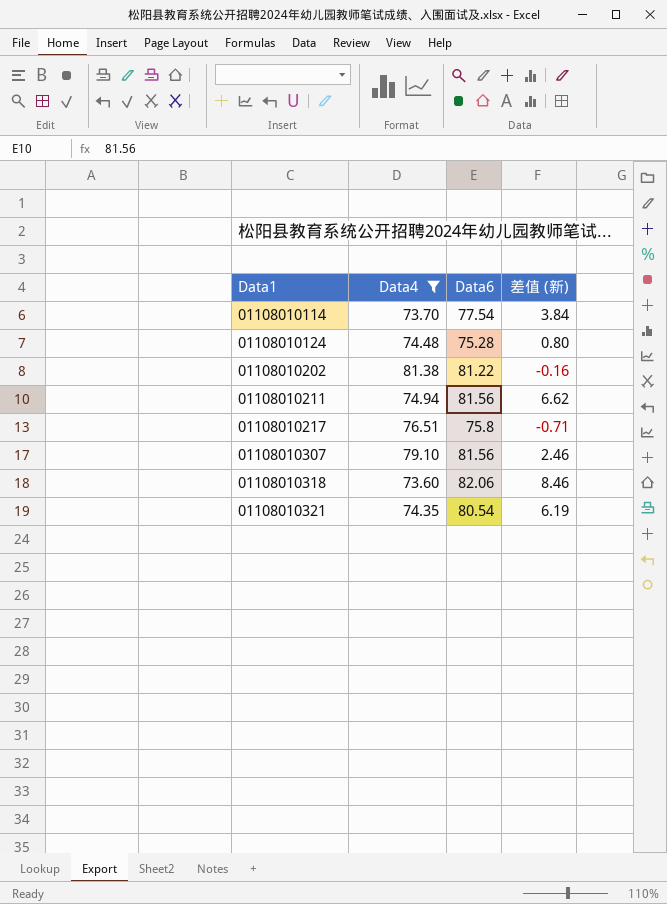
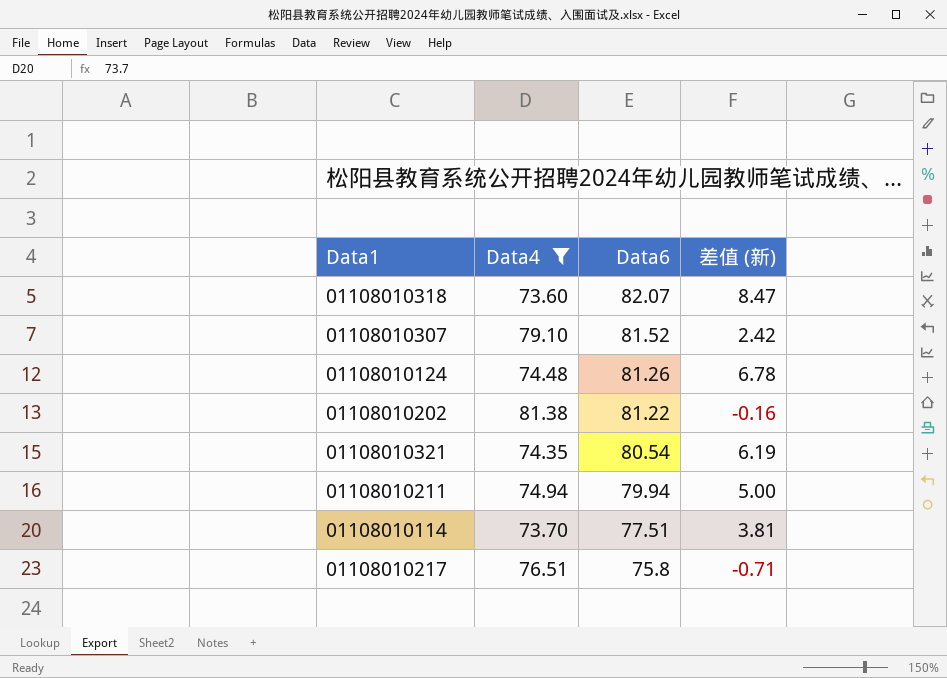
row order: Data1 ascending -> Data6 descending
01108010318 | Data6: 82.06 -> 82.07
01108010318 | 差值 (新): 8.46 -> 8.47
01108010307 | Data6: 81.56 -> 81.52
01108010307 | 差值 (新): 2.46 -> 2.42
01108010124 | Data6: 75.28 -> 81.26
01108010124 | 差值 (新): 0.80 -> 6.78
01108010211 | Data6: 81.56 -> 79.94
01108010211 | 差值 (新): 6.62 -> 5.00
01108010114 | Data6: 77.54 -> 77.51
01108010114 | 差值 (新): 3.84 -> 3.81

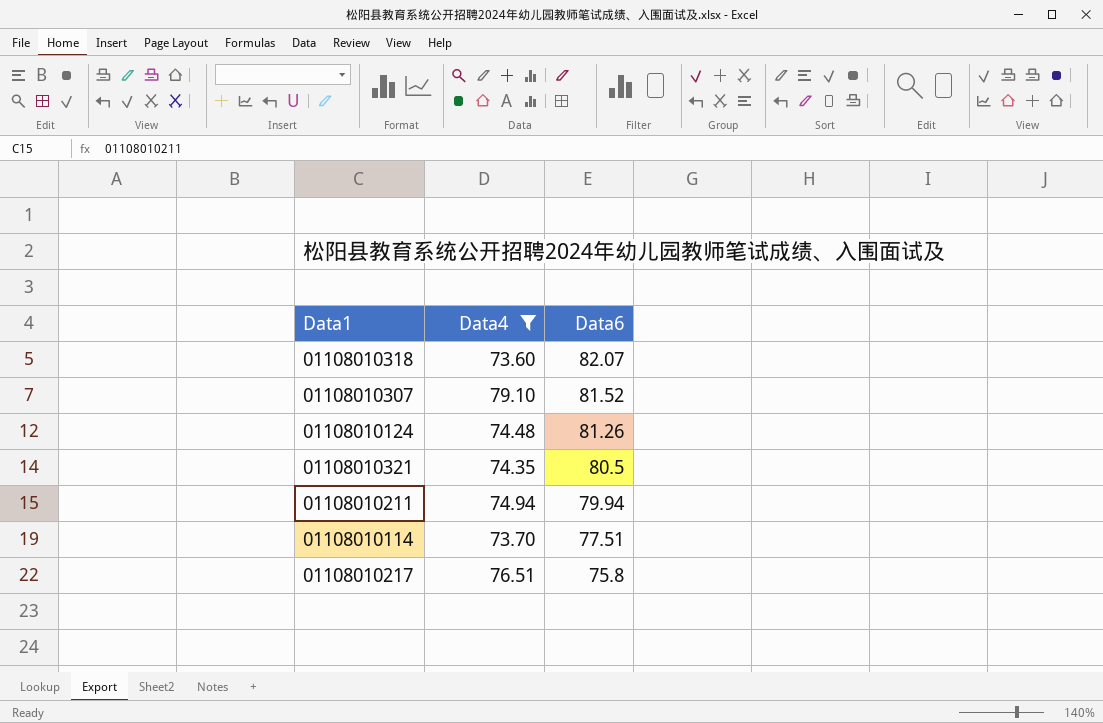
column 差值 (新) | formula: [Data6] - [Data4] -> none
row 01108010202: 81.38 | 81.22 | -0.16 -> none
01108010321 | Data6: 80.54 -> 80.5

